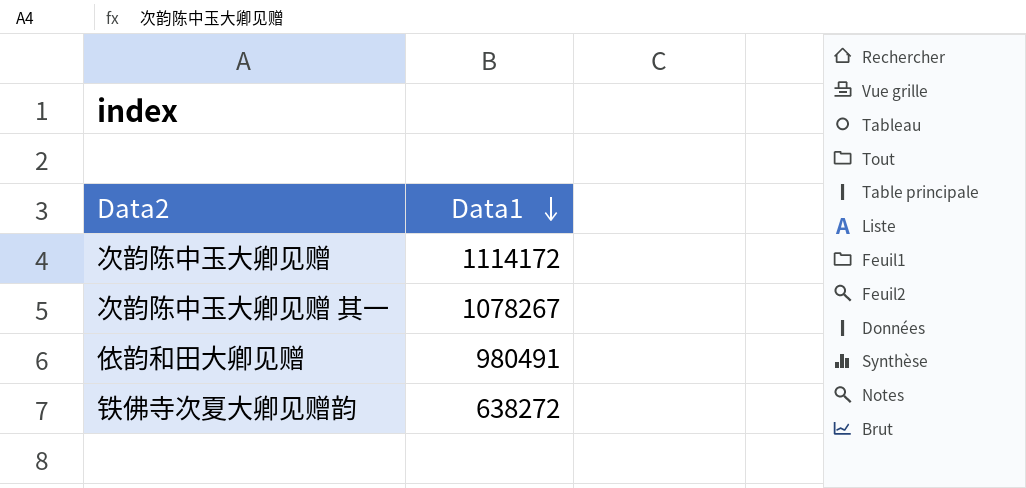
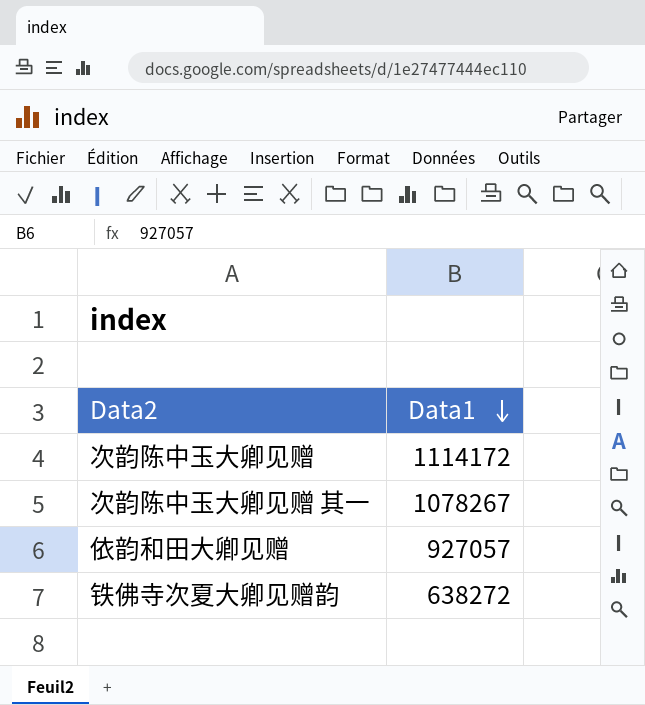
依韵和田大卿见赠 | Data1: 980491 -> 927057

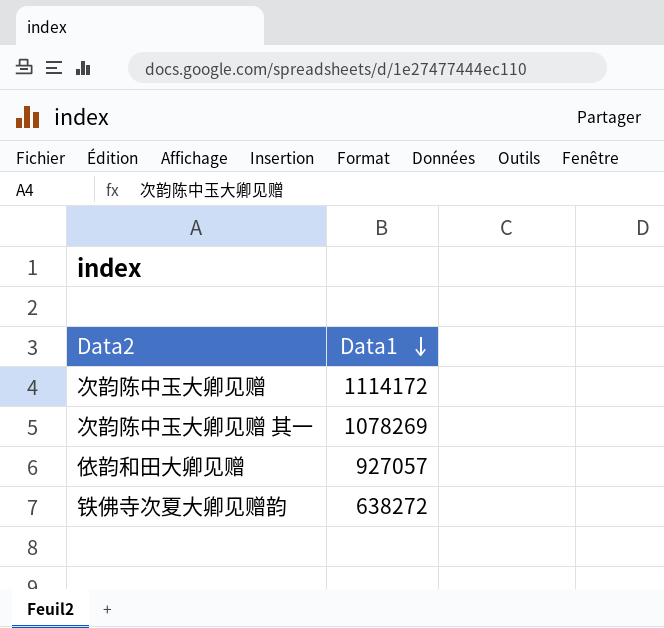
次韵陈中玉大卿见赠 其一 | Data1: 1078267 -> 1078269

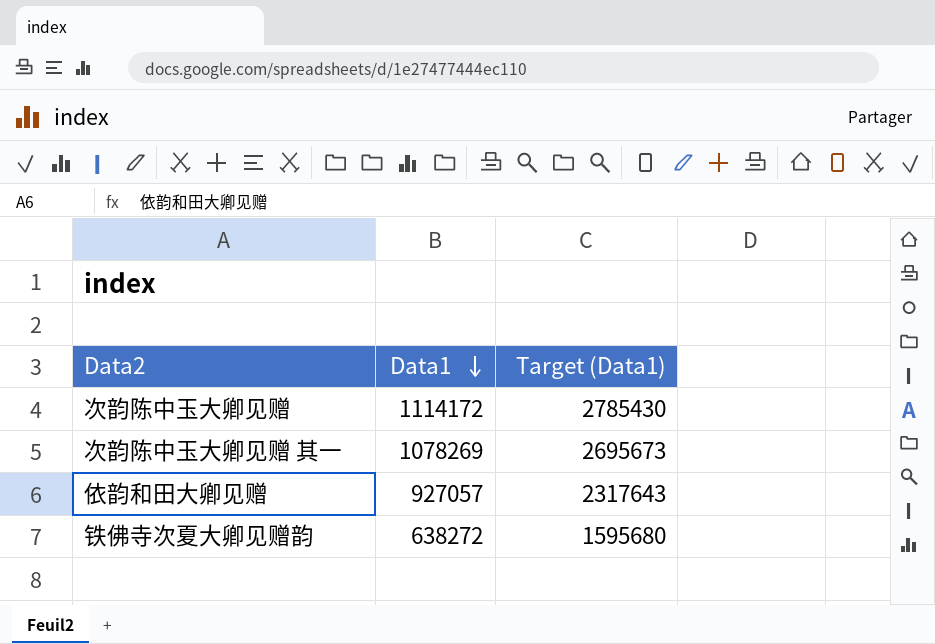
column Target (Data1) | formula: none -> [Data1] * 2.5

